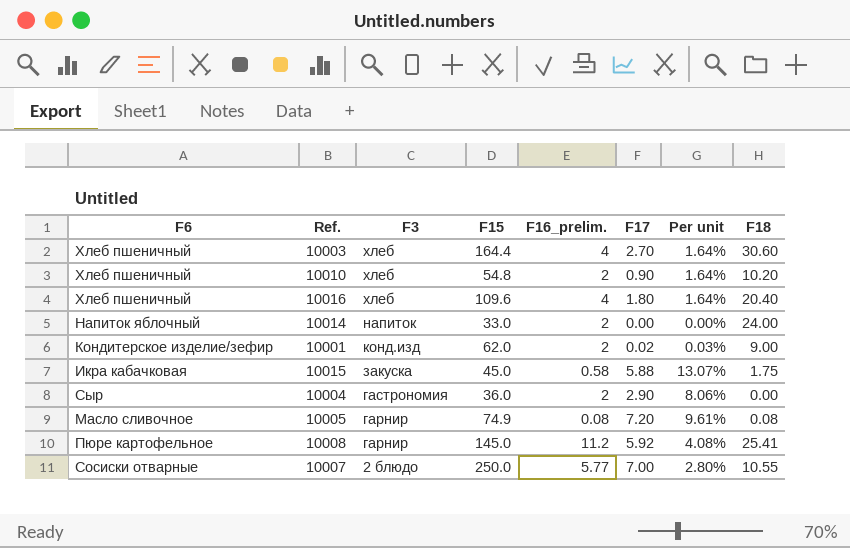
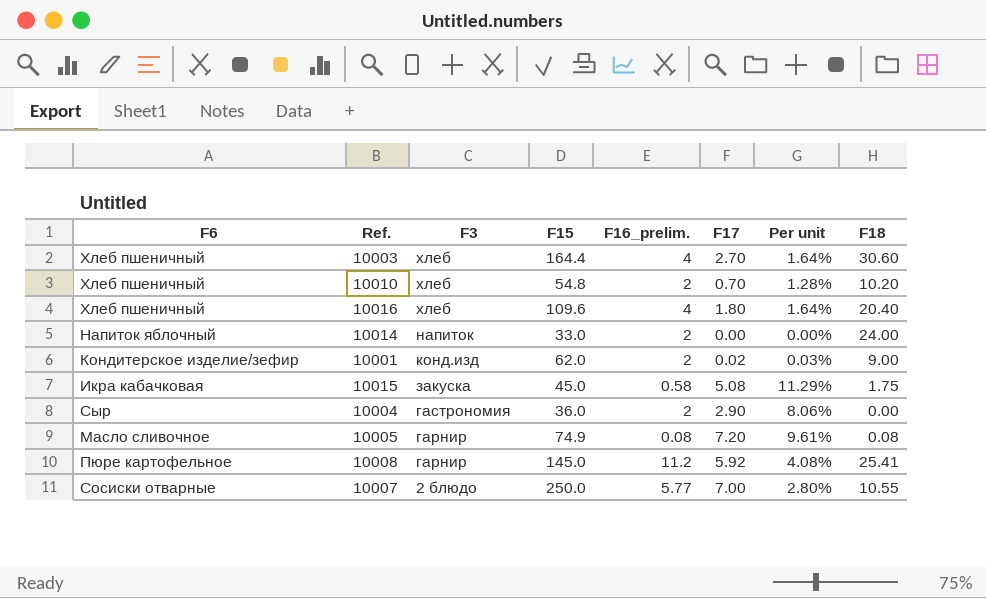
10010 | F17: 0.90 -> 0.70
10010 | Per unit: 1.64% -> 1.28%
10015 | F17: 5.88 -> 5.08
10015 | Per unit: 13.07% -> 11.29%

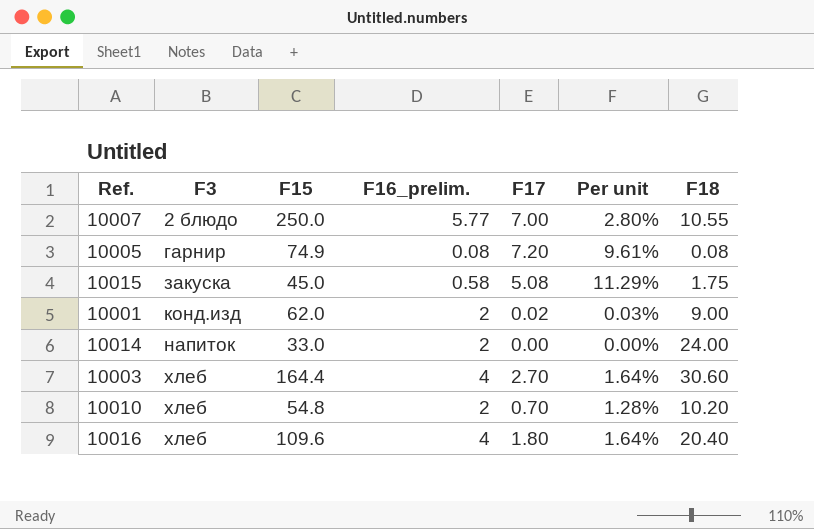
row order: F3 descending -> F3 ascending
column F6 | position: 1 -> none
row 10004: Сыр | гастрономия | 36.0 | 2 | 2.90 | 8.06% | 0.00 -> none
row 10008: Пюре картофельное | гарнир | 145.0 | 11.2 | 5.92 | 4.08% | 25.41 -> none

